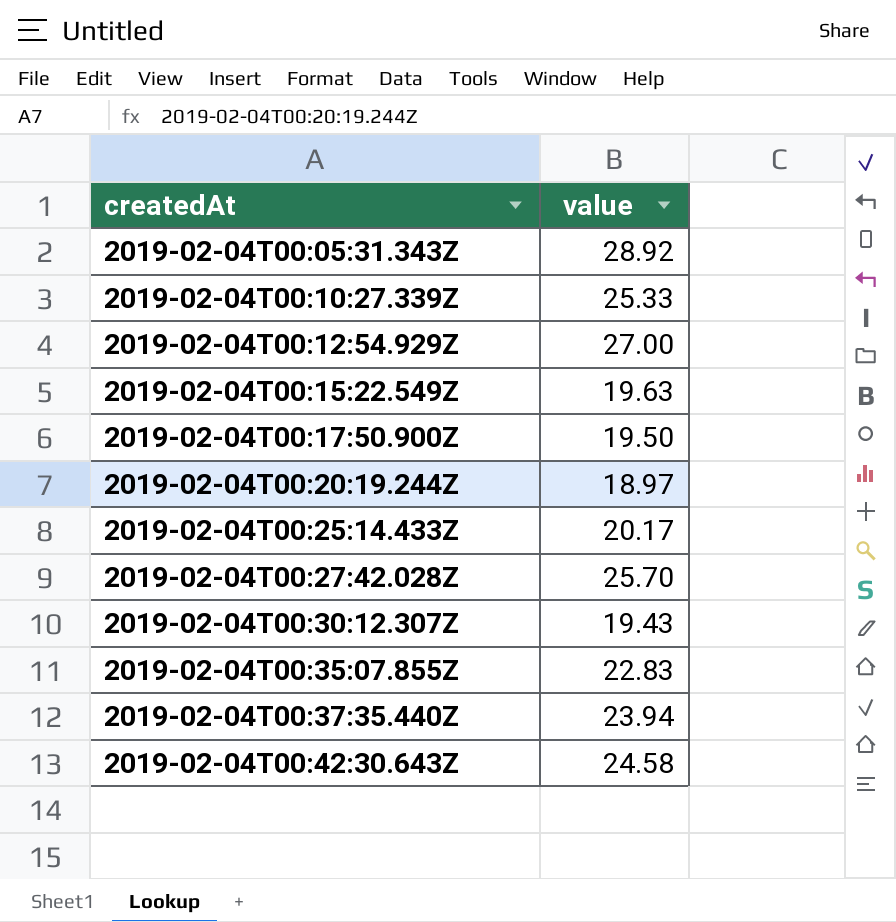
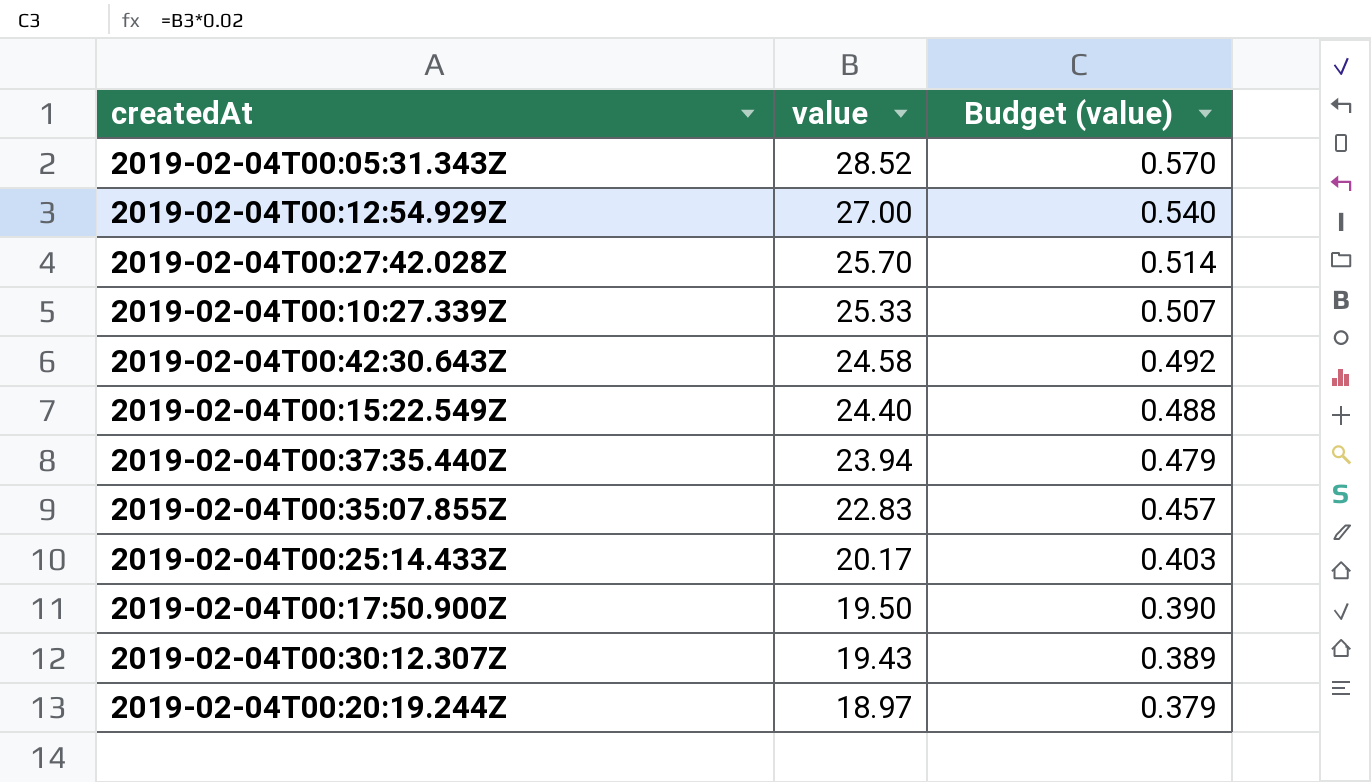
row order: createdAt ascending -> value descending
column Budget (value) | formula: none -> [value] * 0.02
2019-02-04T00:05:31.343Z | value: 28.92 -> 28.52
2019-02-04T00:15:22.549Z | value: 19.63 -> 24.40

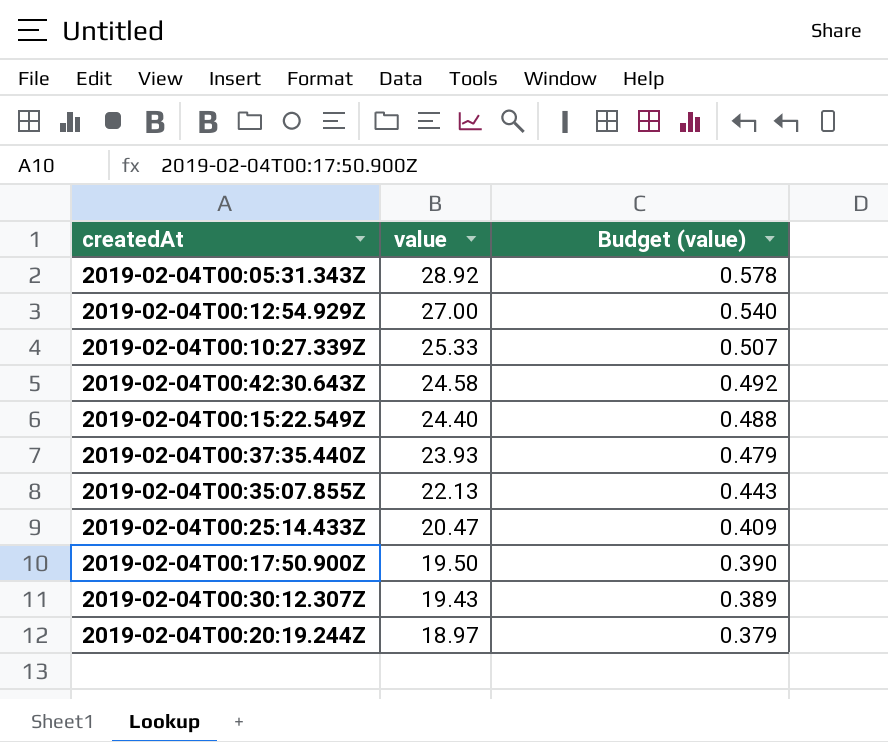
row 2019-02-04T00:27:42.028Z: 25.70 | 0.514 -> none
2019-02-04T00:05:31.343Z | value: 28.52 -> 28.92
2019-02-04T00:05:31.343Z | Budget (value): 0.570 -> 0.578
2019-02-04T00:37:35.440Z | value: 23.94 -> 23.93
2019-02-04T00:35:07.855Z | value: 22.83 -> 22.13
2019-02-04T00:35:07.855Z | Budget (value): 0.457 -> 0.443
2019-02-04T00:25:14.433Z | value: 20.17 -> 20.47
2019-02-04T00:25:14.433Z | Budget (value): 0.403 -> 0.409

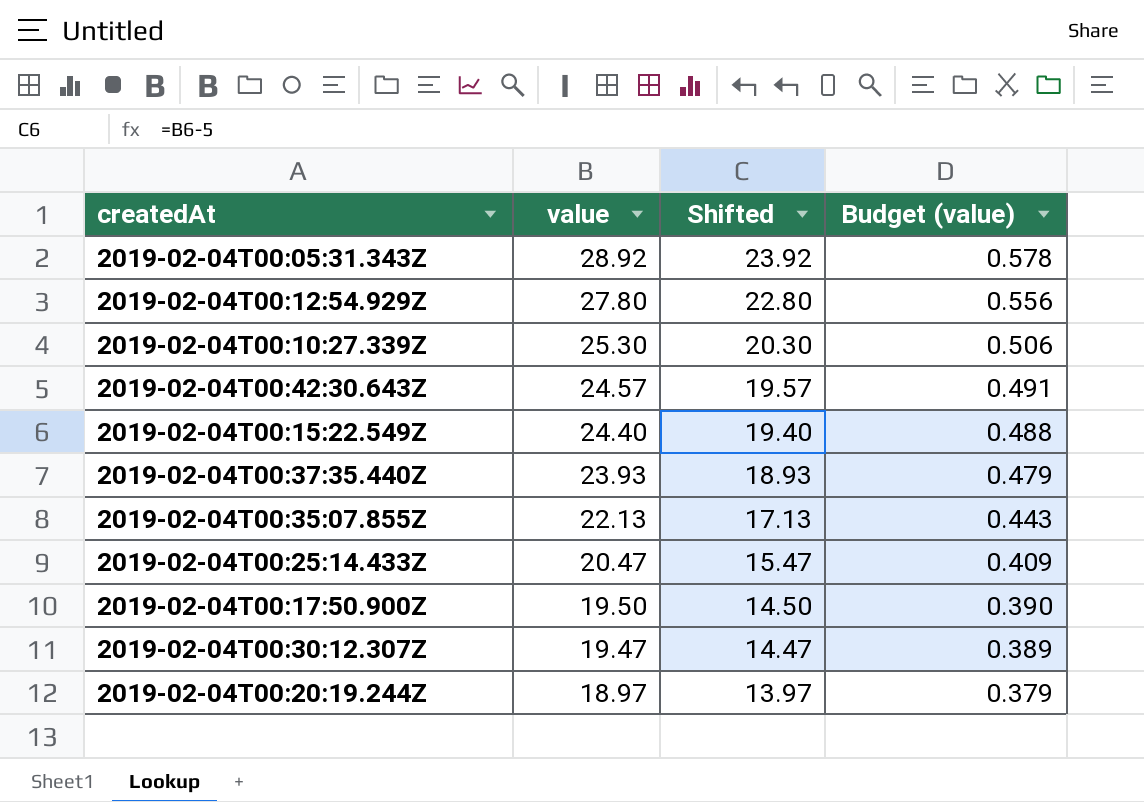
column Shifted | formula: none -> [value] - 5
2019-02-04T00:12:54.929Z | value: 27.00 -> 27.80
2019-02-04T00:12:54.929Z | Budget (value): 0.540 -> 0.556
2019-02-04T00:10:27.339Z | value: 25.33 -> 25.30
2019-02-04T00:10:27.339Z | Budget (value): 0.507 -> 0.506
2019-02-04T00:42:30.643Z | value: 24.58 -> 24.57
2019-02-04T00:42:30.643Z | Budget (value): 0.492 -> 0.491
2019-02-04T00:30:12.307Z | value: 19.43 -> 19.47

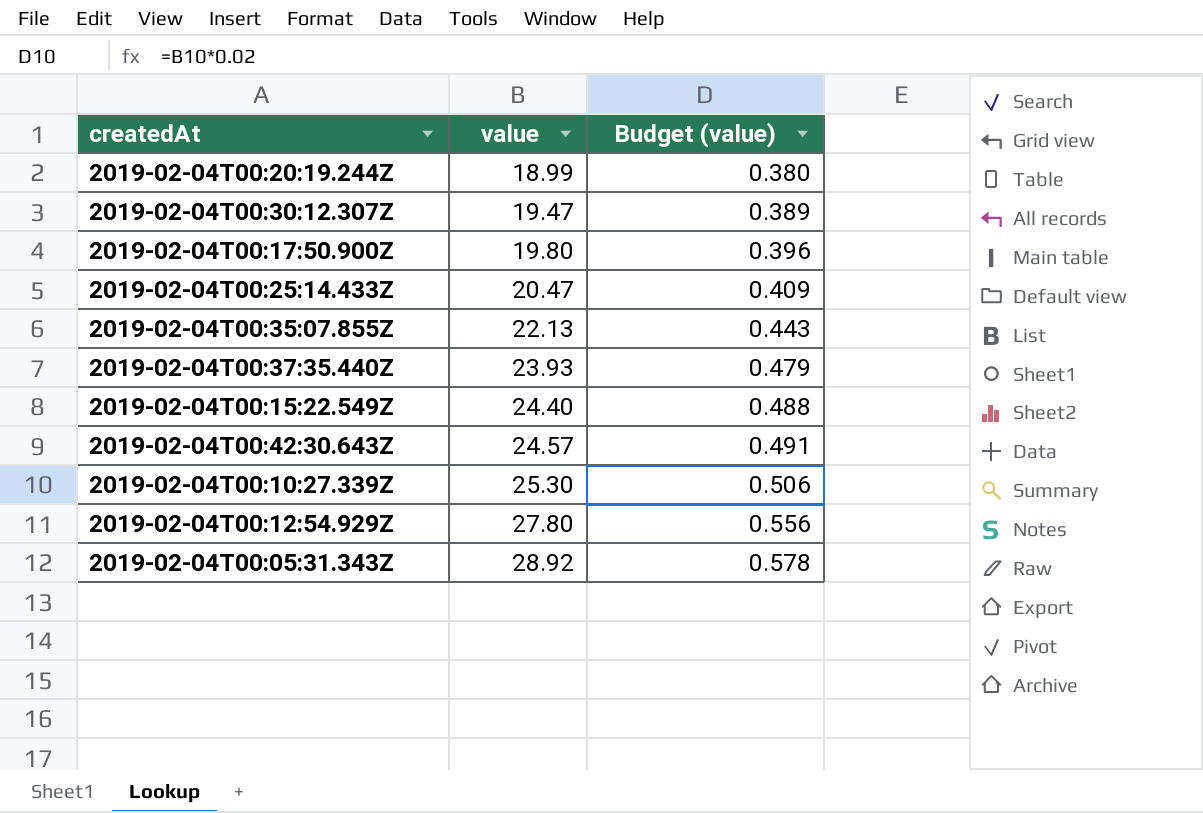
row order: value descending -> value ascending
column Shifted | formula: [value] - 5 -> none
2019-02-04T00:20:19.244Z | value: 18.97 -> 18.99
2019-02-04T00:20:19.244Z | Budget (value): 0.379 -> 0.380
2019-02-04T00:17:50.900Z | value: 19.50 -> 19.80
2019-02-04T00:17:50.900Z | Budget (value): 0.390 -> 0.396

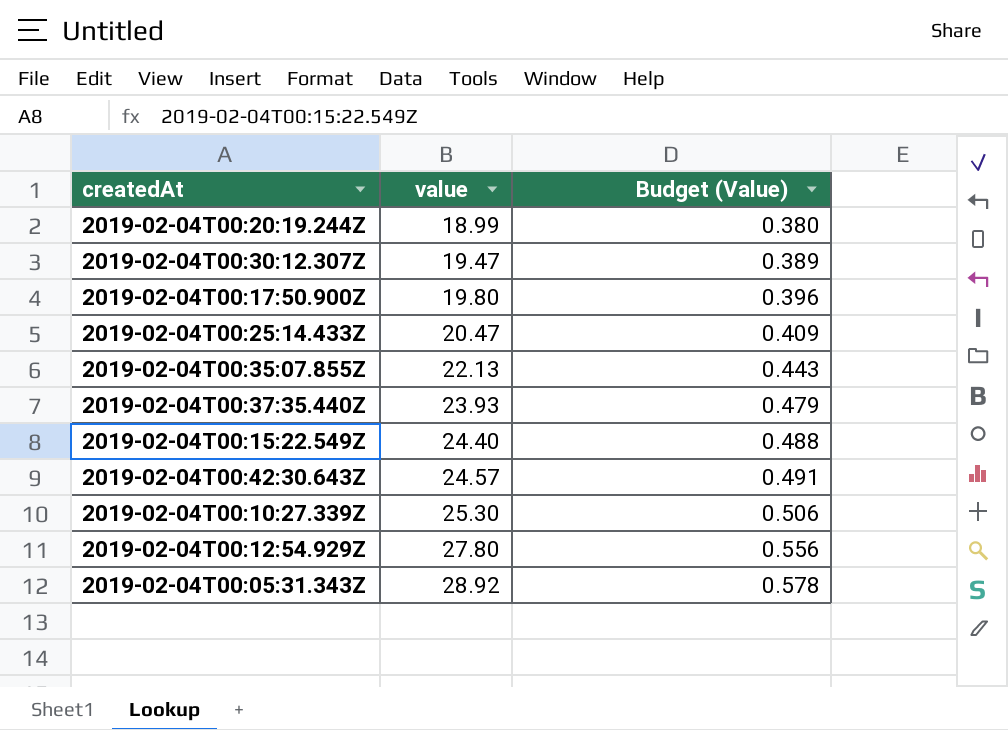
column name: Budget (value) -> Budget (Value)

